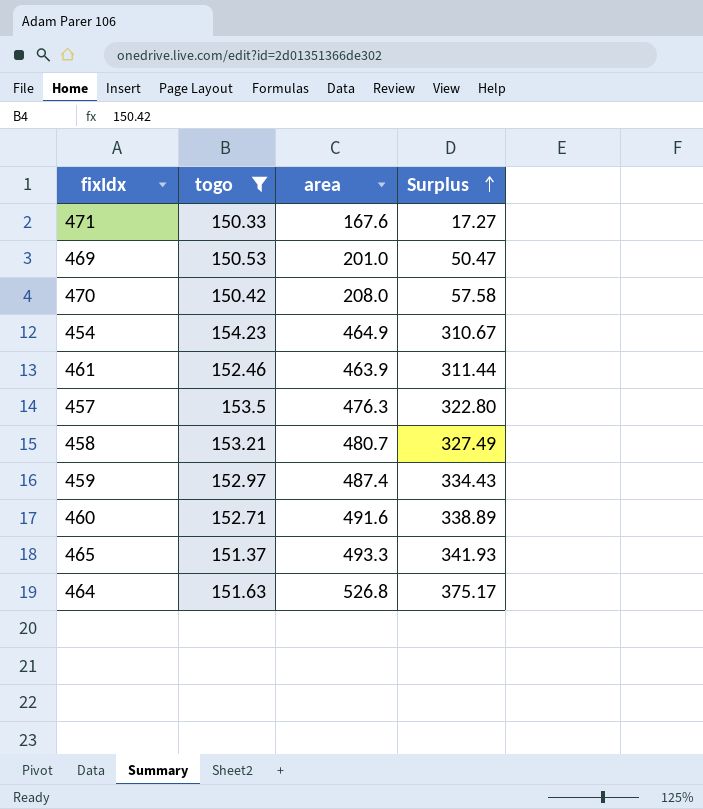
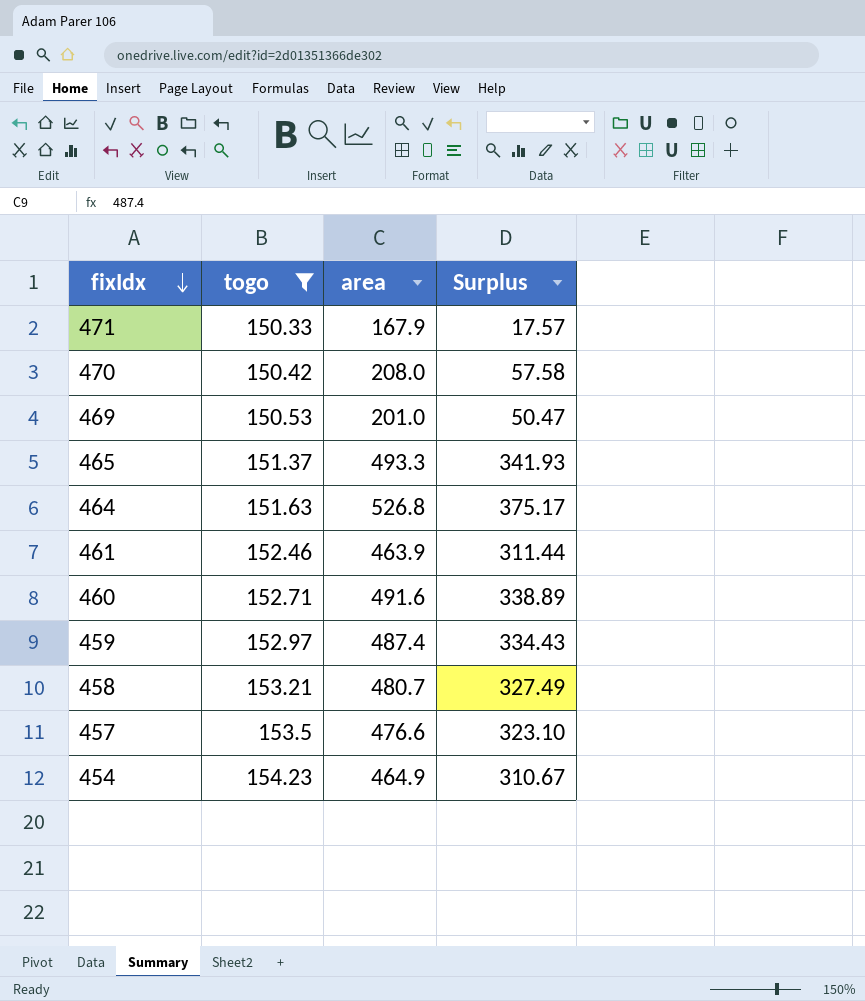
row order: Surplus ascending -> fixIdx descending
471 | area: 167.6 -> 167.9
471 | Surplus: 17.27 -> 17.57
457 | area: 476.3 -> 476.6
457 | Surplus: 322.80 -> 323.10

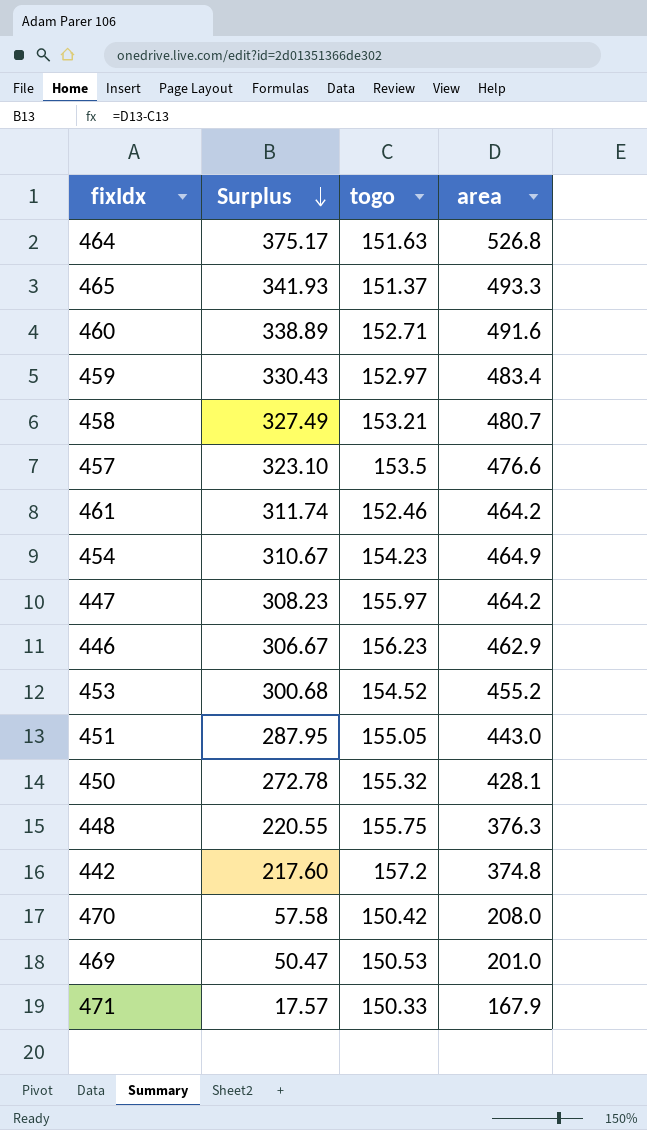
filter: togo <= 154.23 -> none
row order: fixIdx descending -> Surplus descending
column Surplus | position: 4 -> 2
459 | Surplus: 334.43 -> 330.43
459 | area: 487.4 -> 483.4
461 | Surplus: 311.44 -> 311.74
461 | area: 463.9 -> 464.2

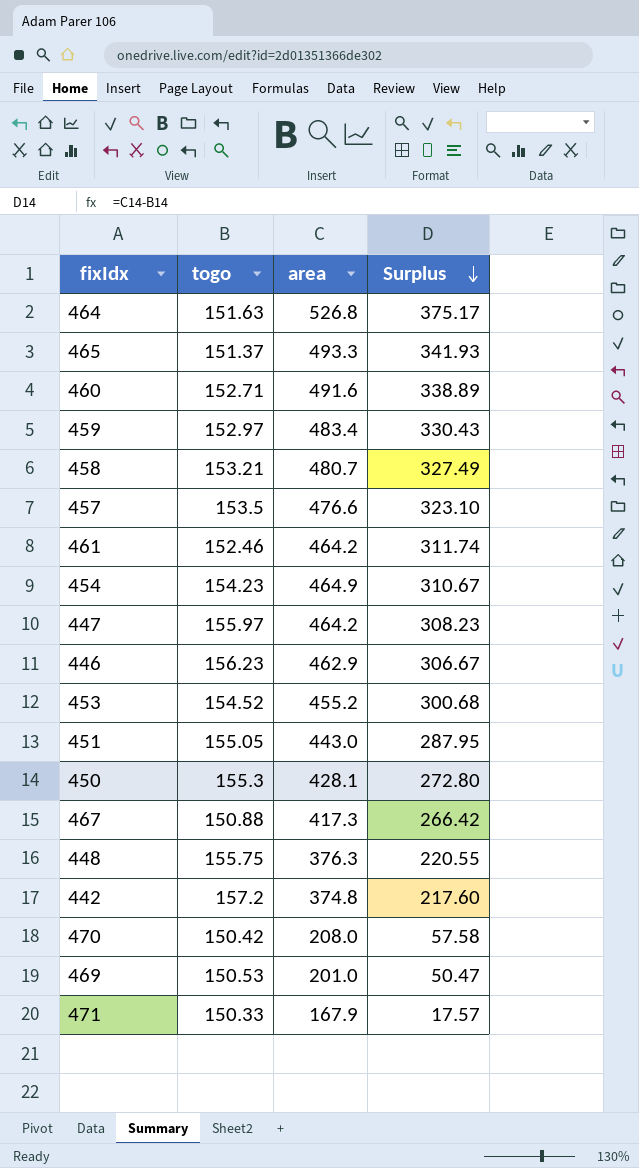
column Surplus | position: 2 -> 4
450 | togo: 155.32 -> 155.3
450 | Surplus: 272.78 -> 272.80
row 467: none -> 150.88 | 417.3 | 266.42

